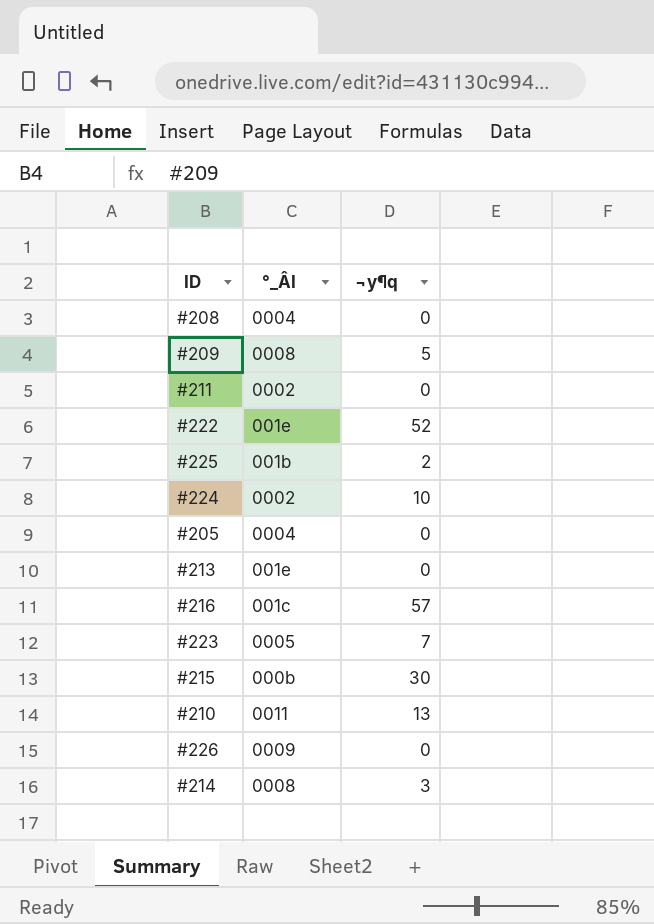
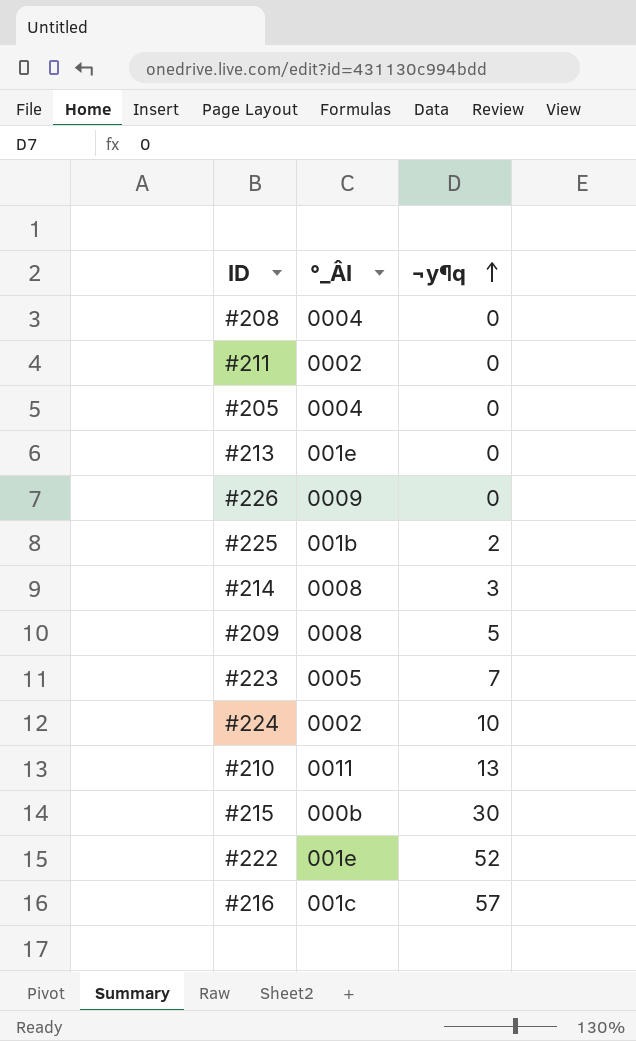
row order: none -> ¬y¶q ascending

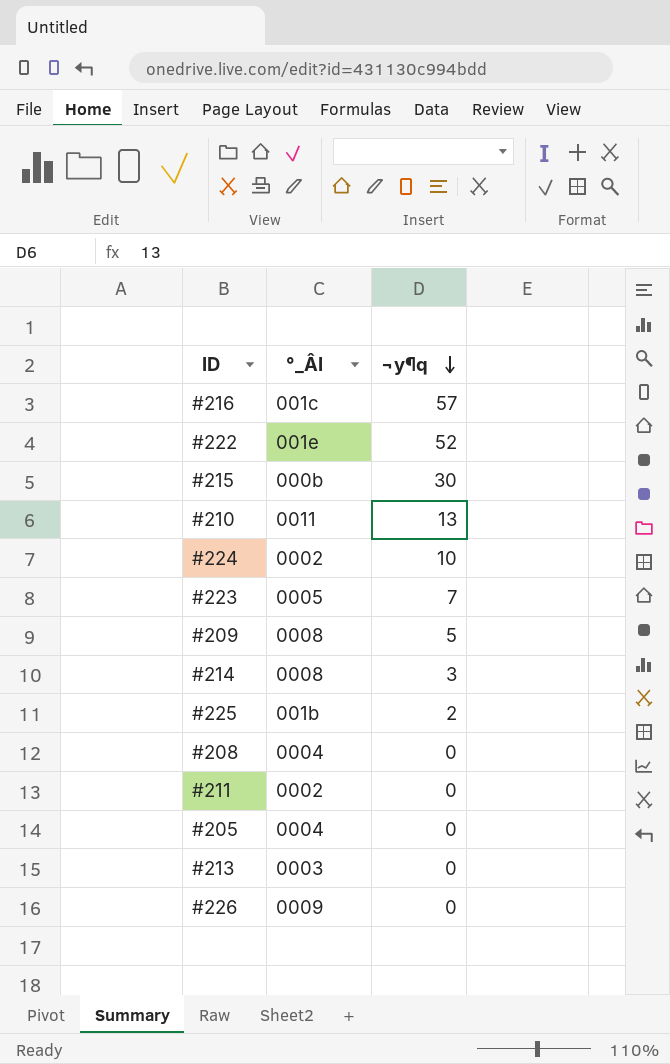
row order: ¬y¶q ascending -> ¬y¶q descending
#213 | °_ÂI: 001e -> 0003

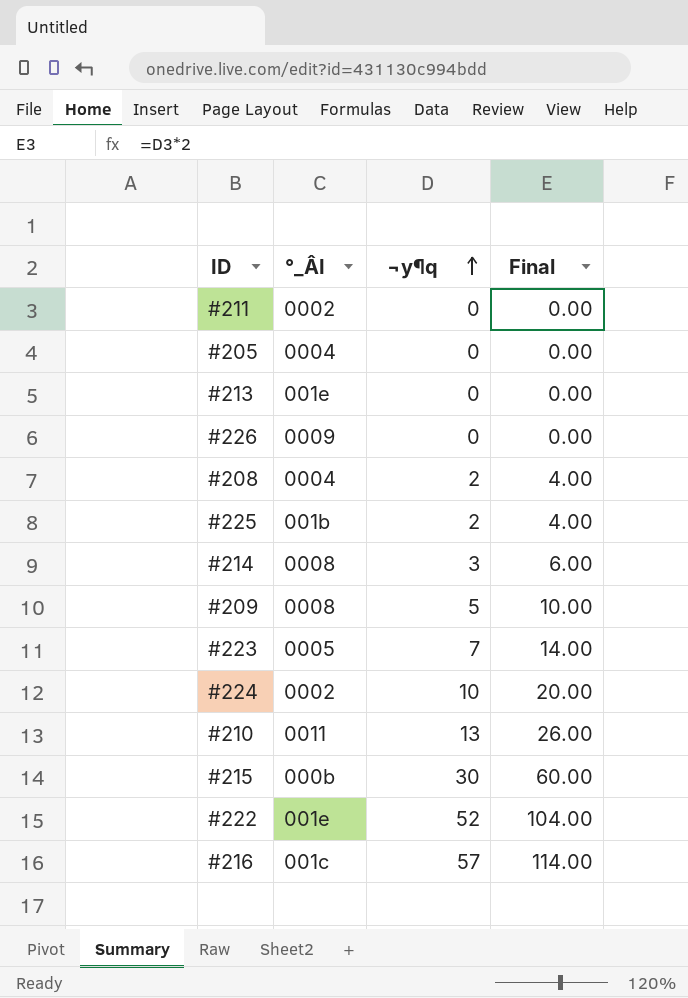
row order: ¬y¶q descending -> ¬y¶q ascending
column Final | formula: none -> [¬y¶q] * 2
#213 | °_ÂI: 0003 -> 001e
#208 | ¬y¶q: 0 -> 2

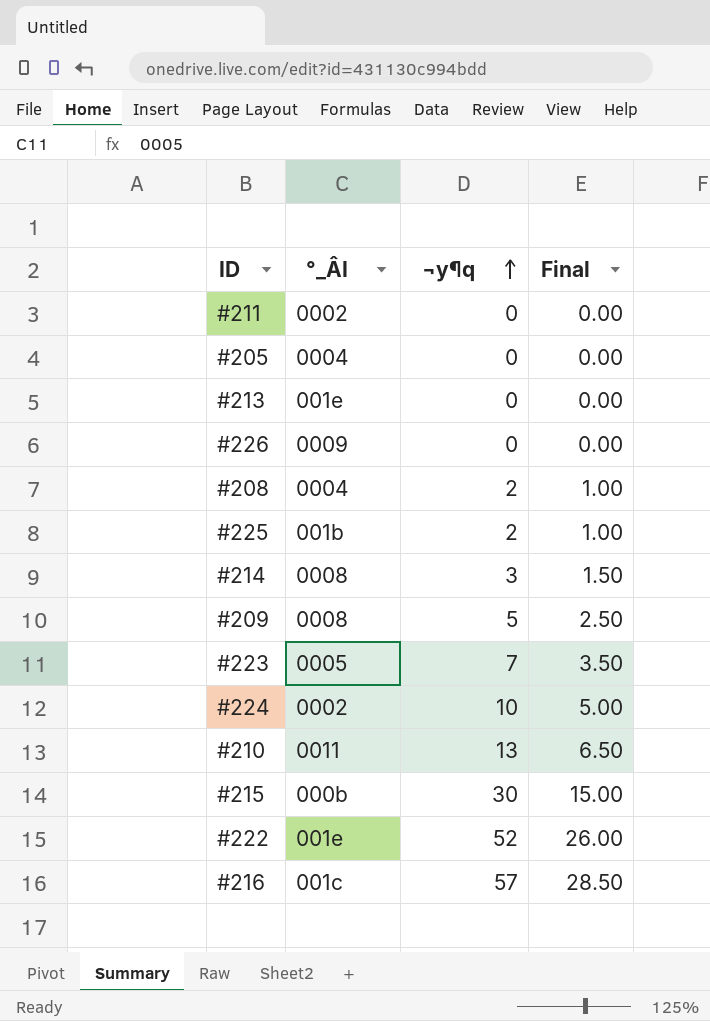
column Final | formula: [¬y¶q] * 2 -> [¬y¶q] * 0.5

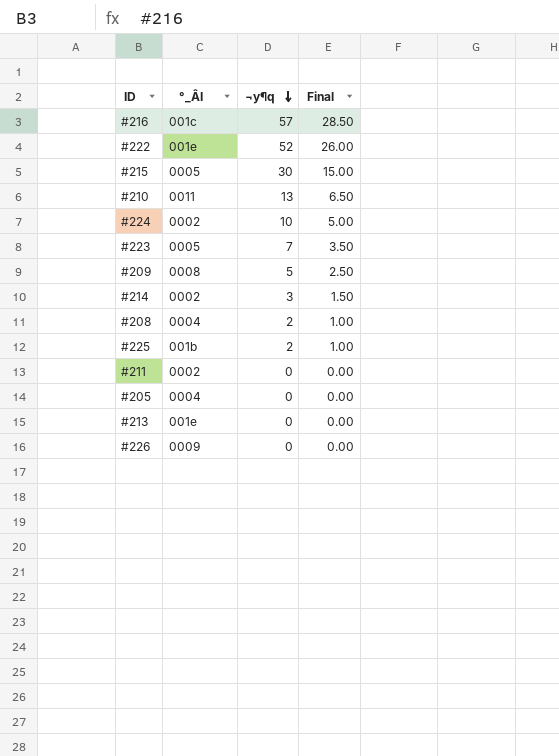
row order: ¬y¶q ascending -> ¬y¶q descending
#215 | °_ÂI: 000b -> 0005
#214 | °_ÂI: 0008 -> 0002

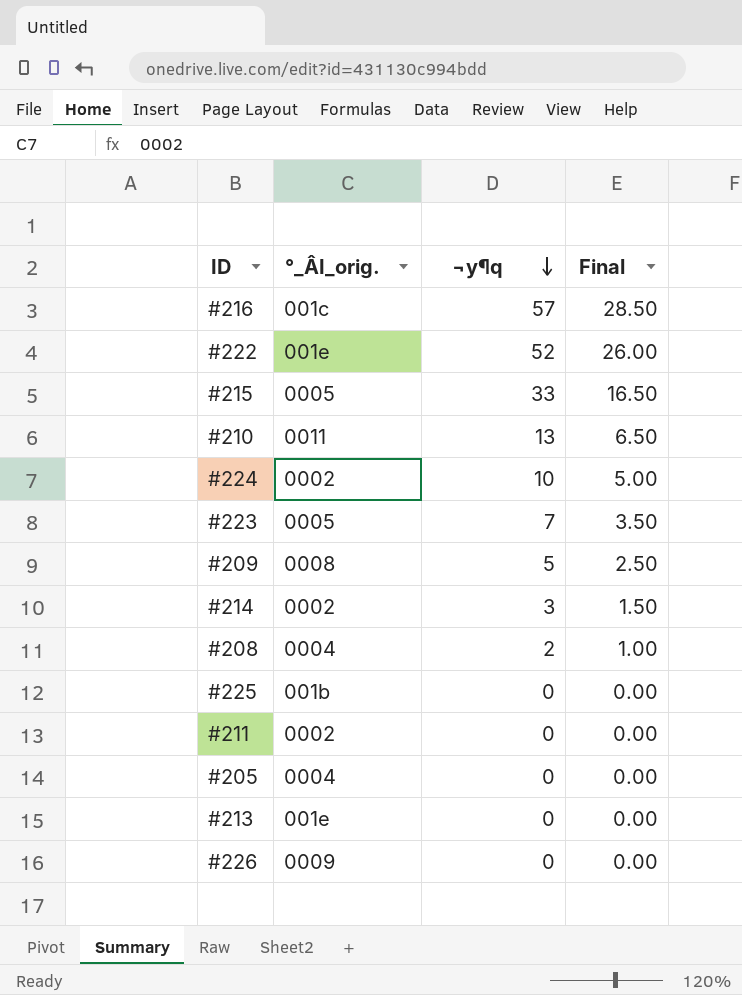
column name: °_ÂI -> °_ÂI_orig.
#215 | ¬y¶q: 30 -> 33
#215 | Final: 15.00 -> 16.50
#225 | ¬y¶q: 2 -> 0
#225 | Final: 1.00 -> 0.00

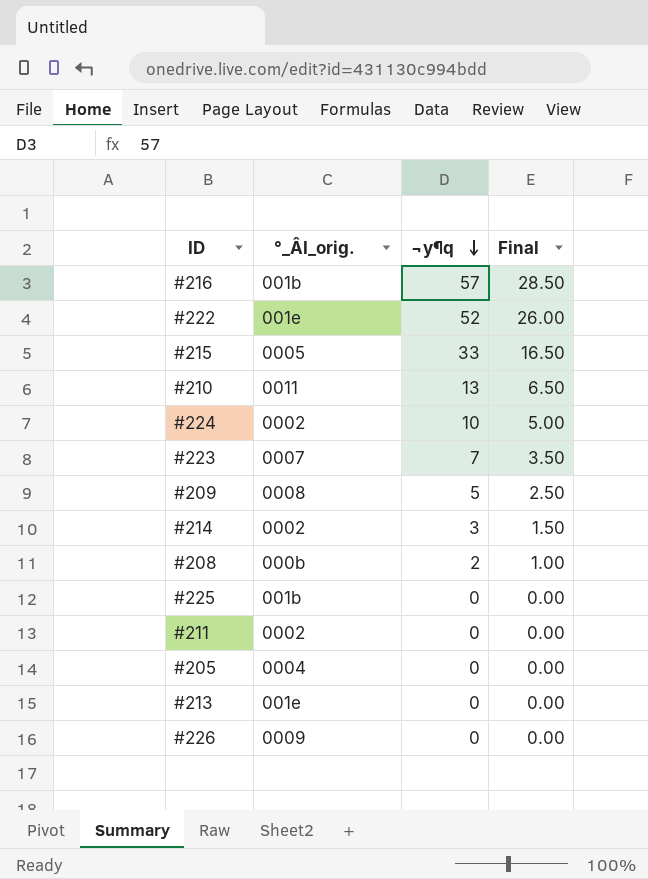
#216 | °_ÂI_orig.: 001c -> 001b
#223 | °_ÂI_orig.: 0005 -> 0007
#208 | °_ÂI_orig.: 0004 -> 000b

